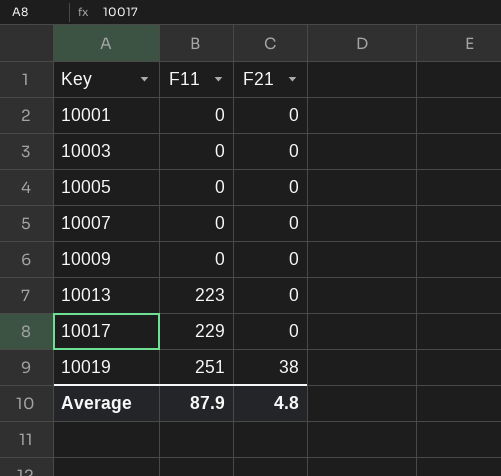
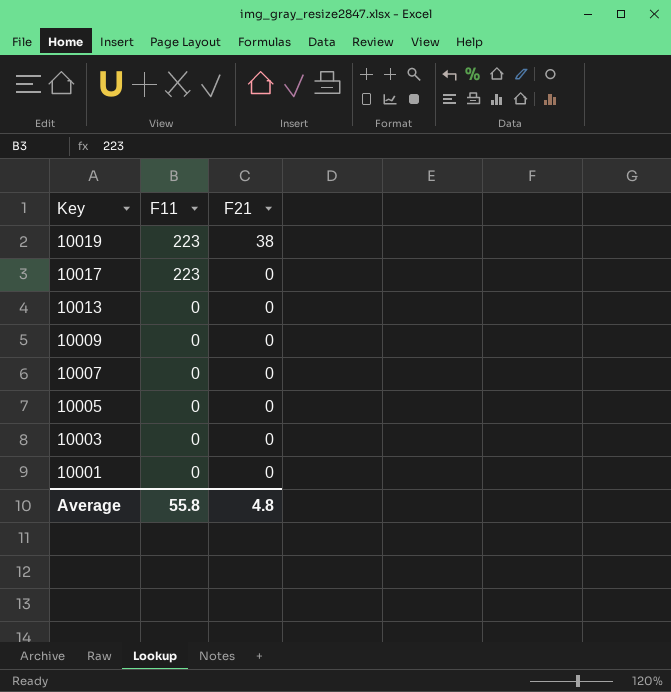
row order: Key ascending -> Key descending
10019 | F11: 251 -> 223
10017 | F11: 229 -> 223
10013 | F11: 223 -> 0
Average | F11: 87.9 -> 55.8

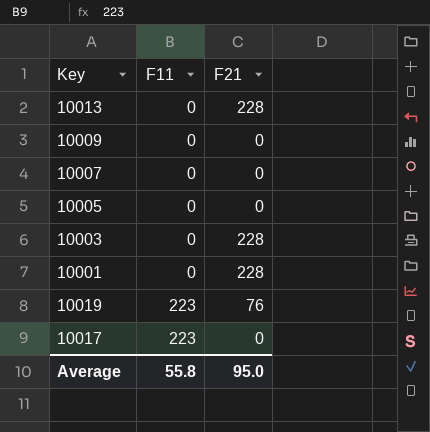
row order: Key descending -> F11 ascending
10013 | F21: 0 -> 228
10003 | F21: 0 -> 228
10001 | F21: 0 -> 228
10019 | F21: 38 -> 76
Average | F21: 4.8 -> 95.0

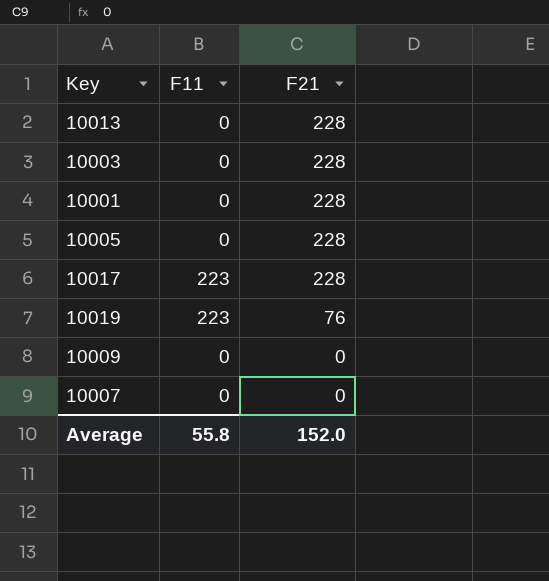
row order: F11 ascending -> F21 descending
10005 | F21: 0 -> 228
10017 | F21: 0 -> 228
Average | F21: 95.0 -> 152.0

